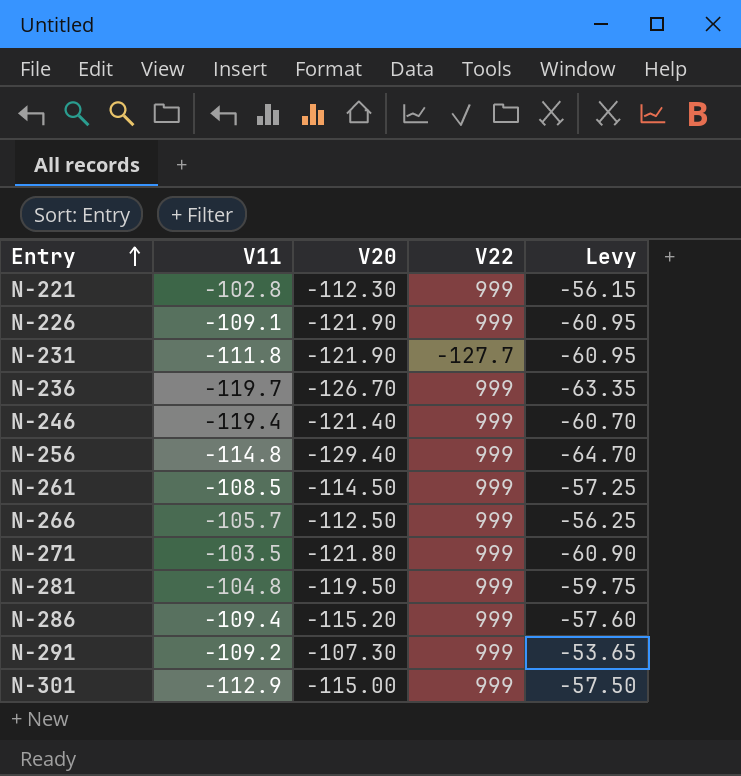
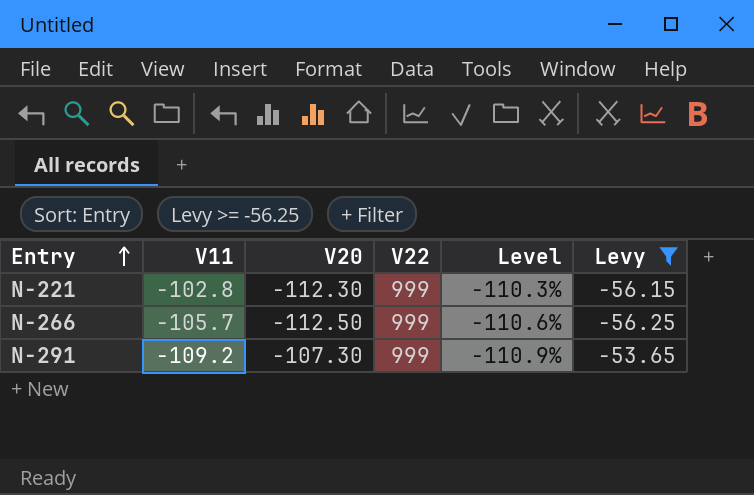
filter: none -> Levy >= -56.25
column Level | formula: none -> ([V11] - [V22]) / [V22]

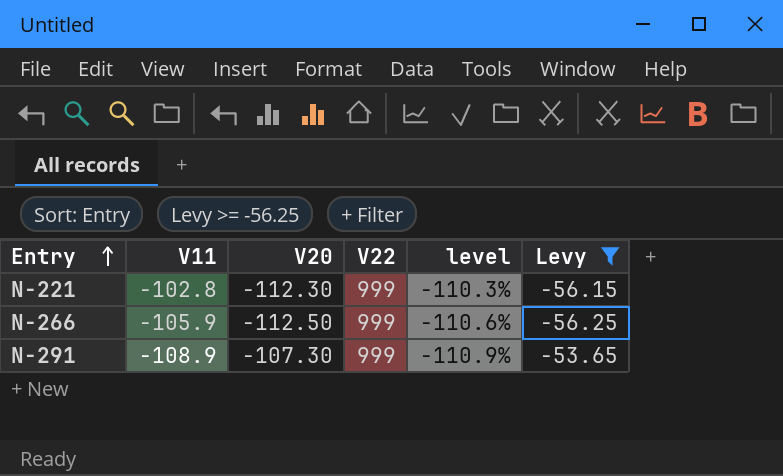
column name: Level -> level
N-266 | V11: -105.7 -> -105.9
N-291 | V11: -109.2 -> -108.9

